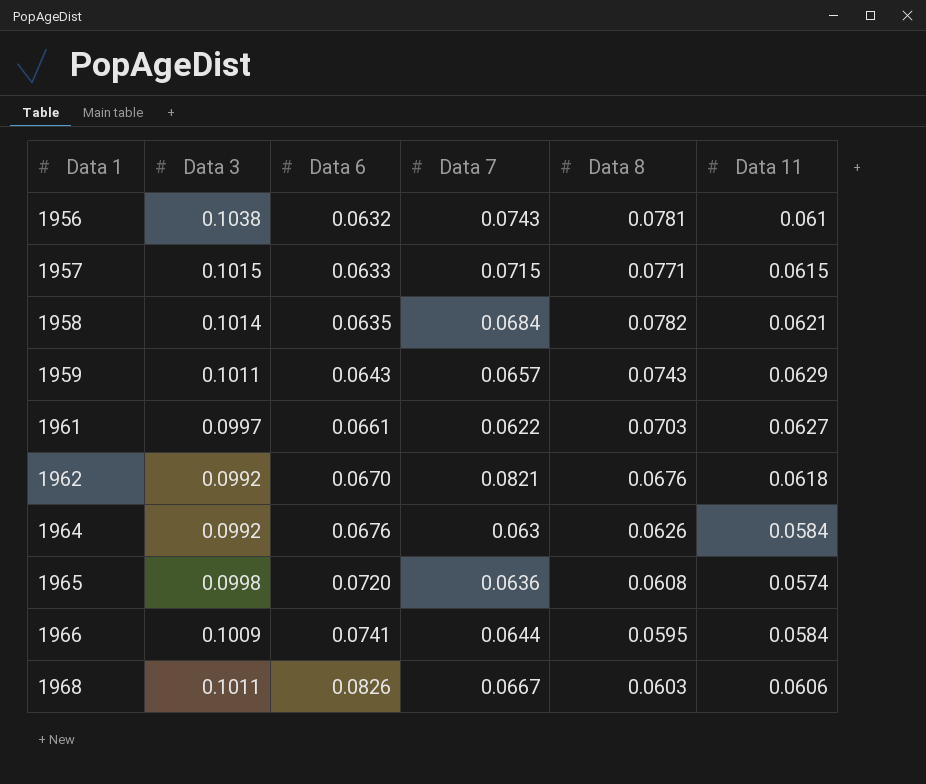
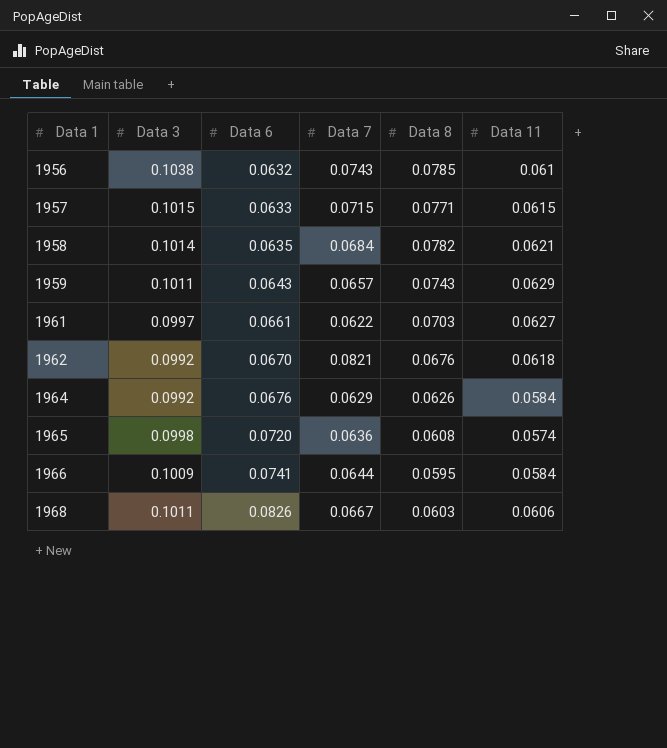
1956 | Data 8: 0.0781 -> 0.0785
1964 | Data 7: 0.063 -> 0.0629

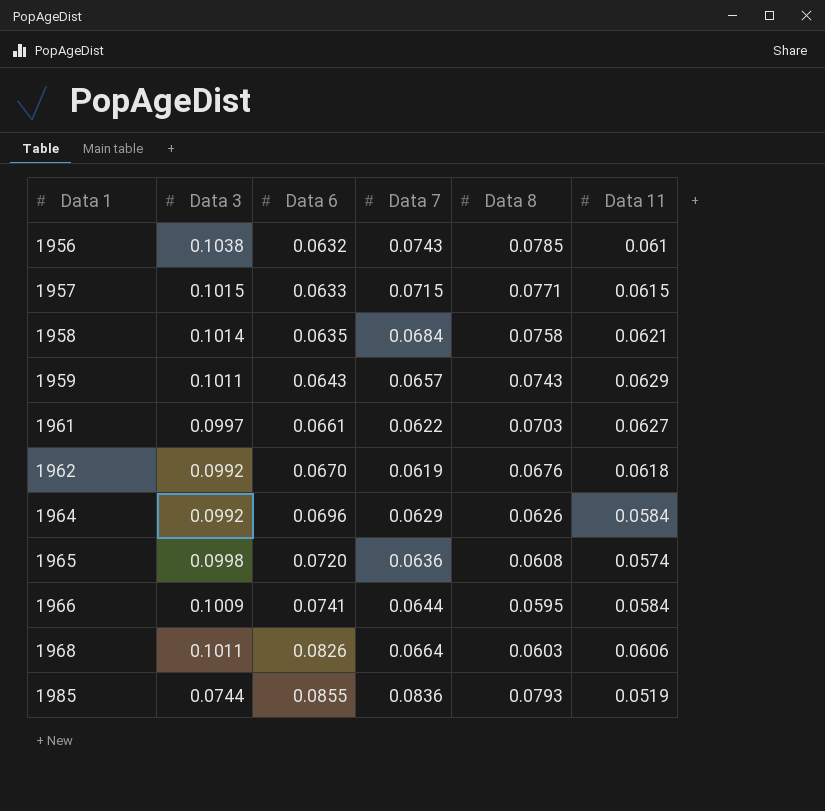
1958 | Data 8: 0.0782 -> 0.0758
1962 | Data 7: 0.0821 -> 0.0619
1964 | Data 6: 0.0676 -> 0.0696
1968 | Data 7: 0.0667 -> 0.0664
row 1985: none -> 0.0744 | 0.0855 | 0.0836 | 0.0793 | 0.0519

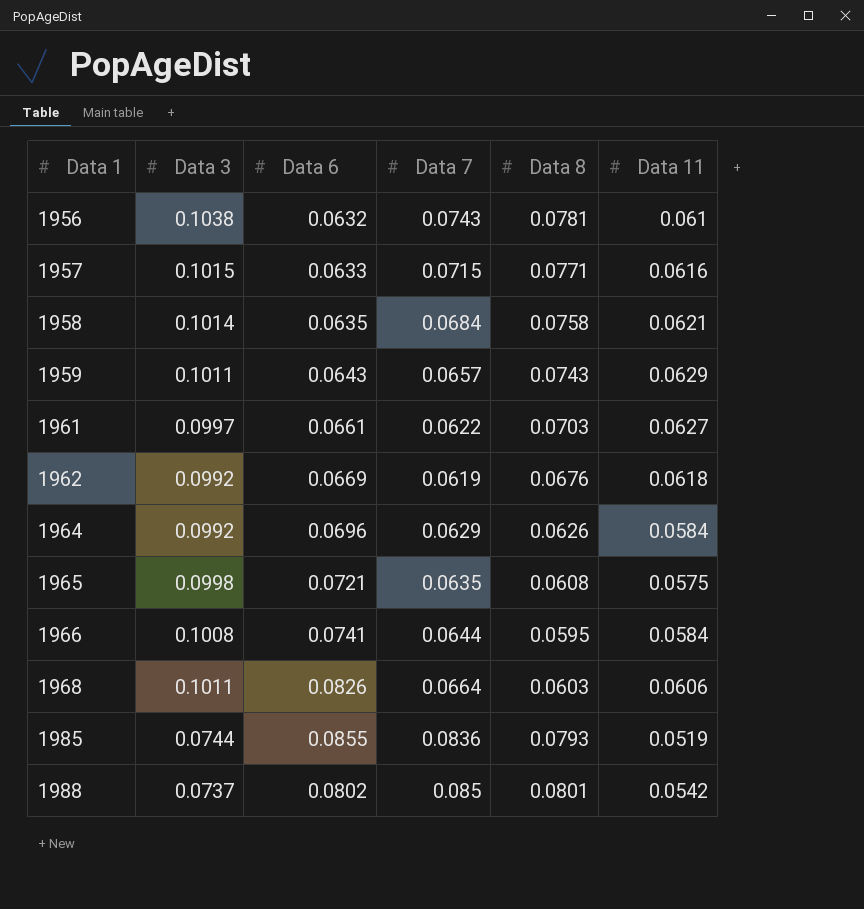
1956 | Data 8: 0.0785 -> 0.0781
1957 | Data 11: 0.0615 -> 0.0616
1962 | Data 6: 0.0670 -> 0.0669
1965 | Data 6: 0.0720 -> 0.0721
1965 | Data 7: 0.0636 -> 0.0635
1965 | Data 11: 0.0574 -> 0.0575
1966 | Data 3: 0.1009 -> 0.1008
row 1988: none -> 0.0737 | 0.0802 | 0.085 | 0.0801 | 0.0542

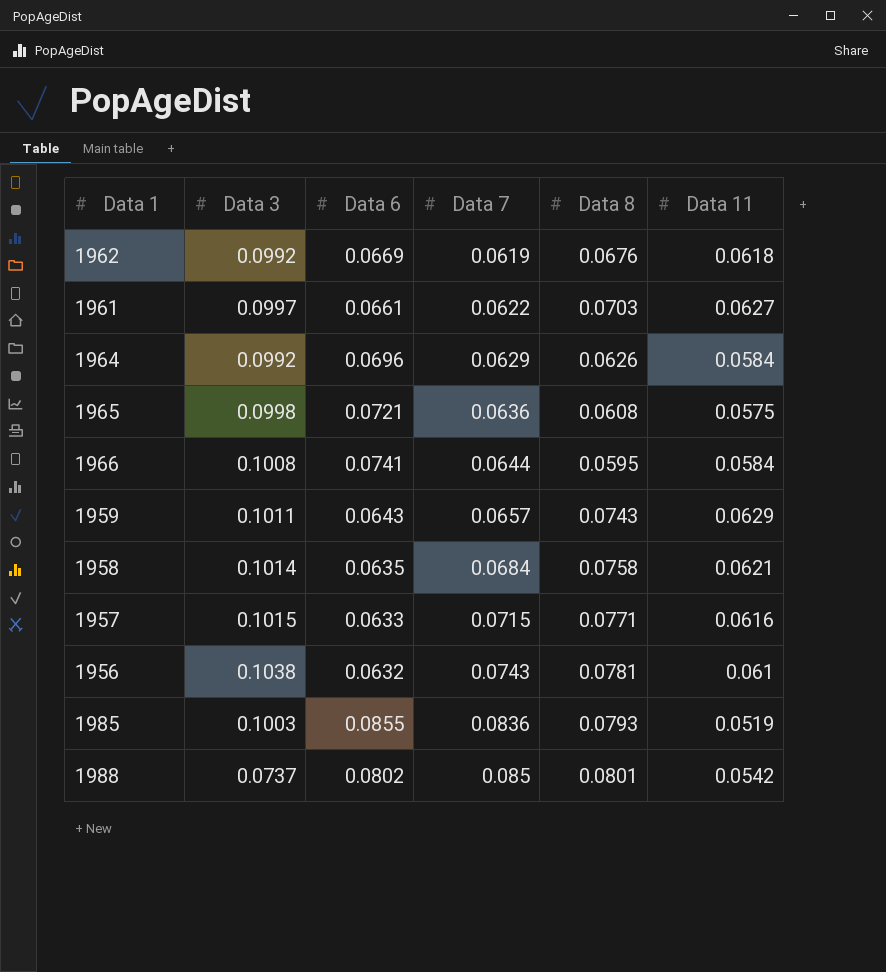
row order: Data 1 ascending -> Data 7 ascending
row 1968: 0.1011 | 0.0826 | 0.0664 | 0.0603 | 0.0606 -> none
1965 | Data 7: 0.0635 -> 0.0636
1985 | Data 3: 0.0744 -> 0.1003

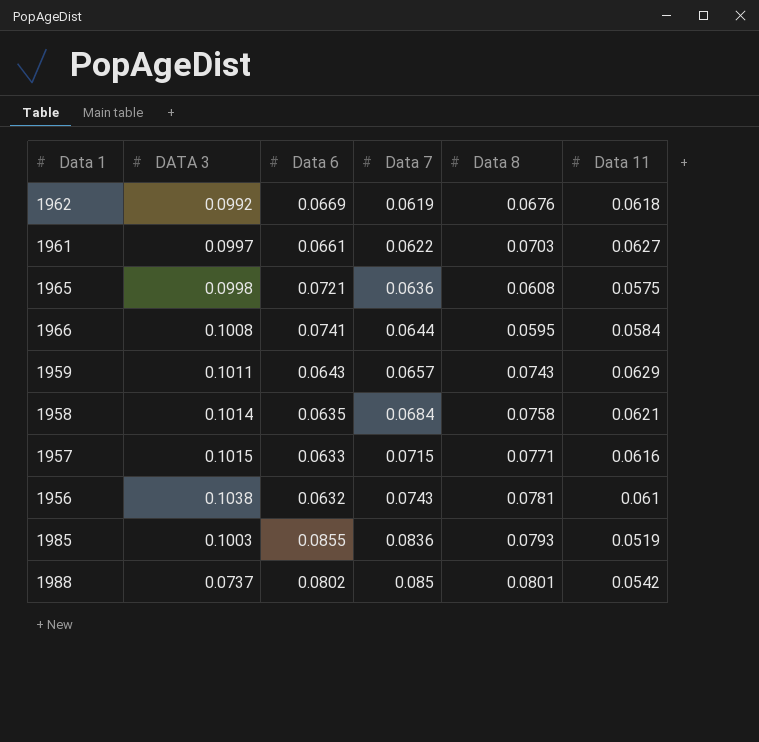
column name: Data 3 -> DATA 3
row 1964: 0.0992 | 0.0696 | 0.0629 | 0.0626 | 0.0584 -> none

